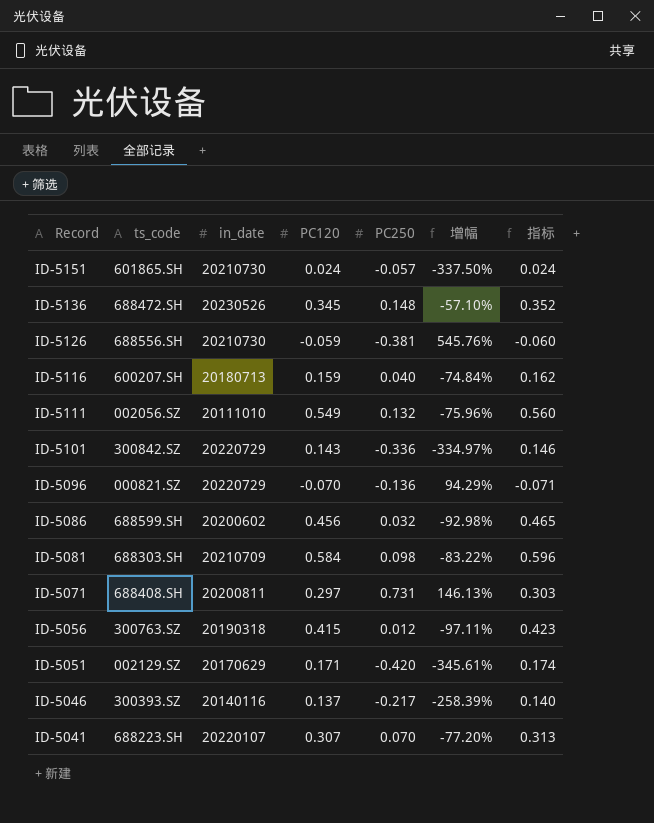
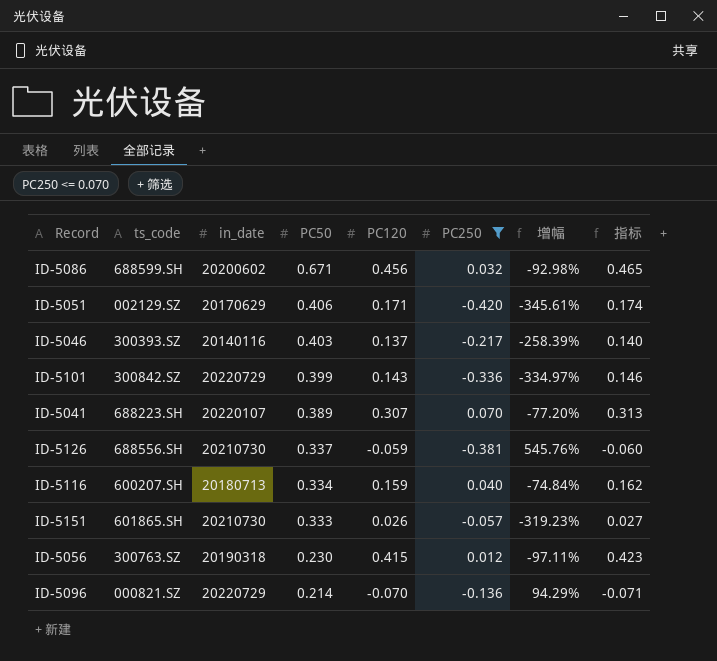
filter: none -> PC250 <= 0.070
row order: Record descending -> PC50 descending
column PC50 | position: none -> 4
ID-5151 | PC120: 0.024 -> 0.026
ID-5151 | 增幅: -337.50% -> -319.23%
ID-5151 | 指标: 0.024 -> 0.027

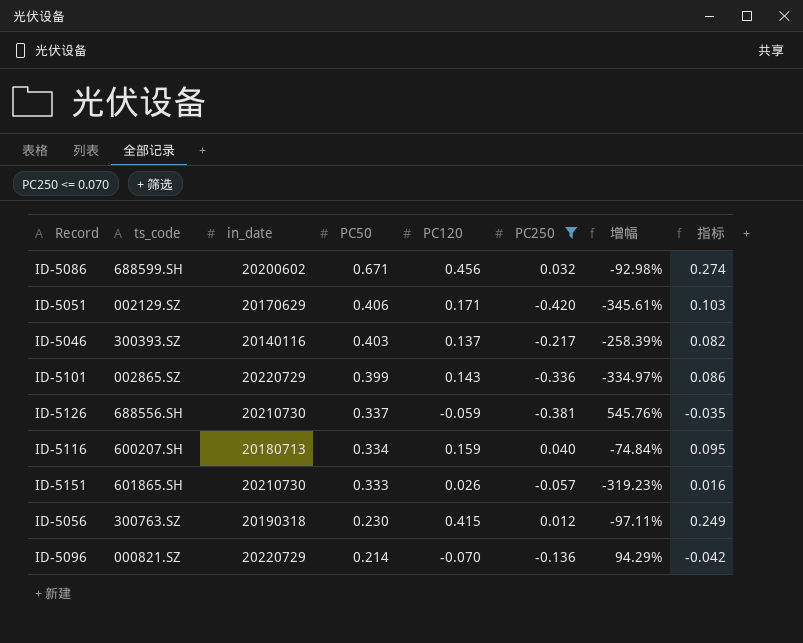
column 指标 | formula: [PC120] * 1.02 -> [PC120] * 0.6
row ID-5041: 688223.SH | 20220107 | 0.389 | 0.307 | 0.070 | -77.20% | 0.313 -> none
ID-5101 | ts_code: 300842.SZ -> 002865.SZ

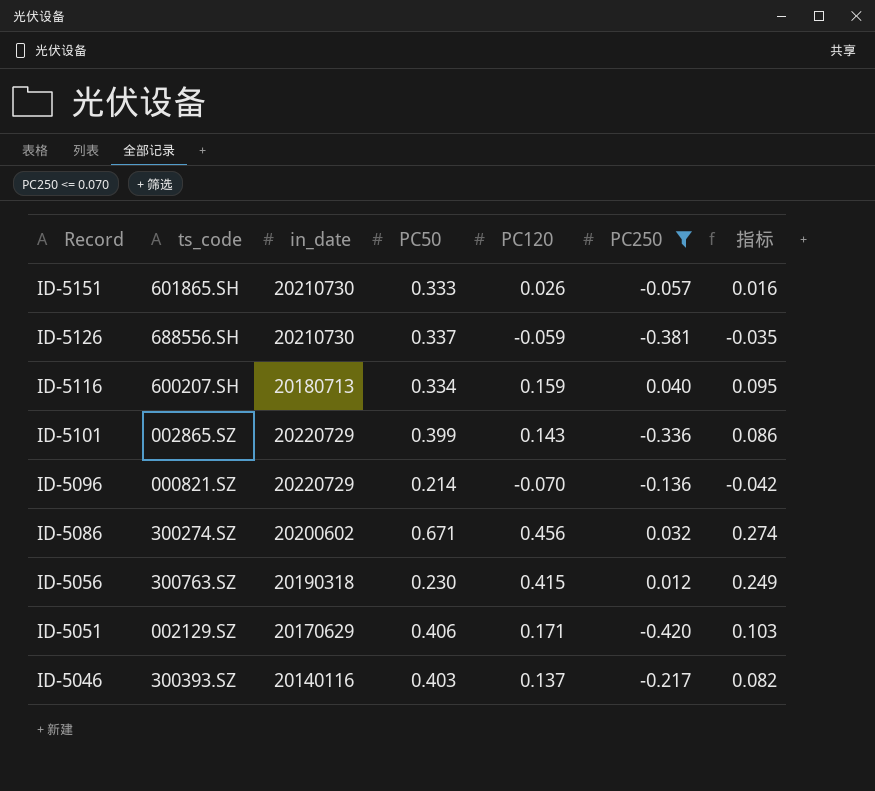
row order: PC50 descending -> Record descending
column 增幅 | formula: ([PC250] - [PC120]) / [PC120] -> none
ID-5086 | ts_code: 688599.SH -> 300274.SZ

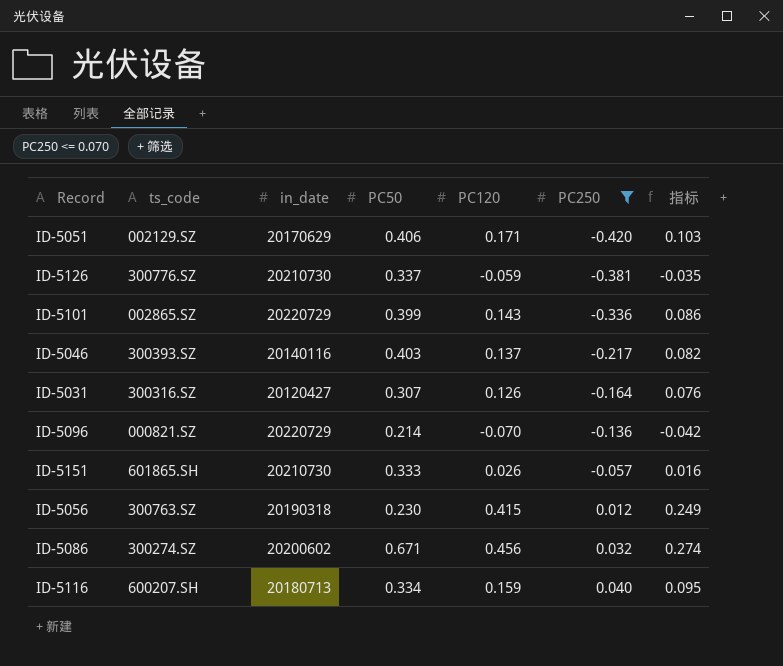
row order: Record descending -> PC250 ascending
ID-5126 | ts_code: 688556.SH -> 300776.SZ
row ID-5031: none -> 300316.SZ | 20120427 | 0.307 | 0.126 | -0.164 | 0.076

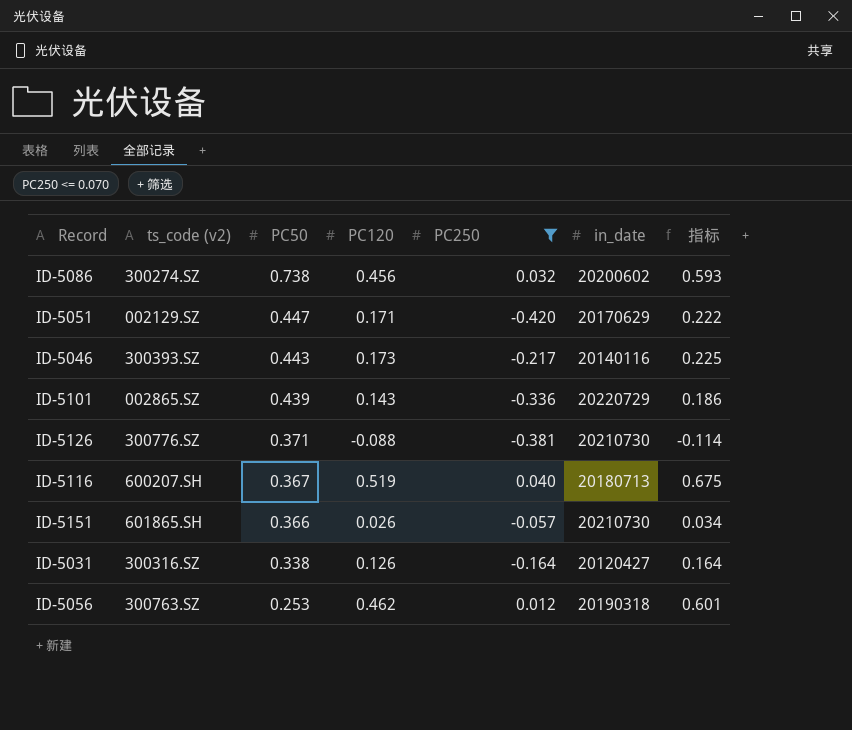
row order: PC250 ascending -> PC50 descending
column name: ts_code -> ts_code (v2)
column in_date | position: 3 -> 6
column 指标 | formula: [PC120] * 0.6 -> [PC120] * 1.3
row ID-5096: 000821.SZ | 20220729 | 0.214 | -0.070 | -0.136 | -0.042 -> none
ID-5086 | PC50: 0.671 -> 0.738
ID-5051 | PC50: 0.406 -> 0.447
ID-5046 | PC50: 0.403 -> 0.443
ID-5046 | PC120: 0.137 -> 0.173
ID-5101 | PC50: 0.399 -> 0.439
ID-5126 | PC50: 0.337 -> 0.371
ID-5126 | PC120: -0.059 -> -0.088
ID-5116 | PC50: 0.334 -> 0.367
ID-5116 | PC120: 0.159 -> 0.519
ID-5151 | PC50: 0.333 -> 0.366
ID-5031 | PC50: 0.307 -> 0.338
ID-5056 | PC50: 0.230 -> 0.253
ID-5056 | PC120: 0.415 -> 0.462

